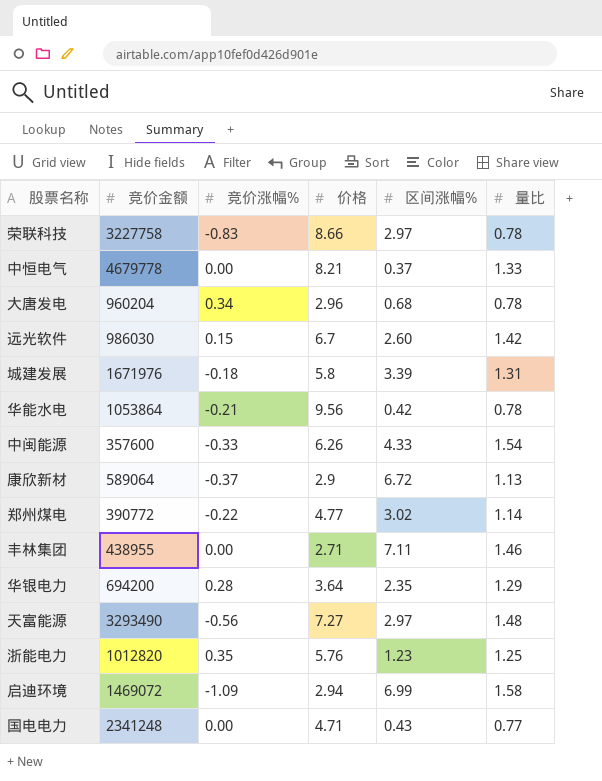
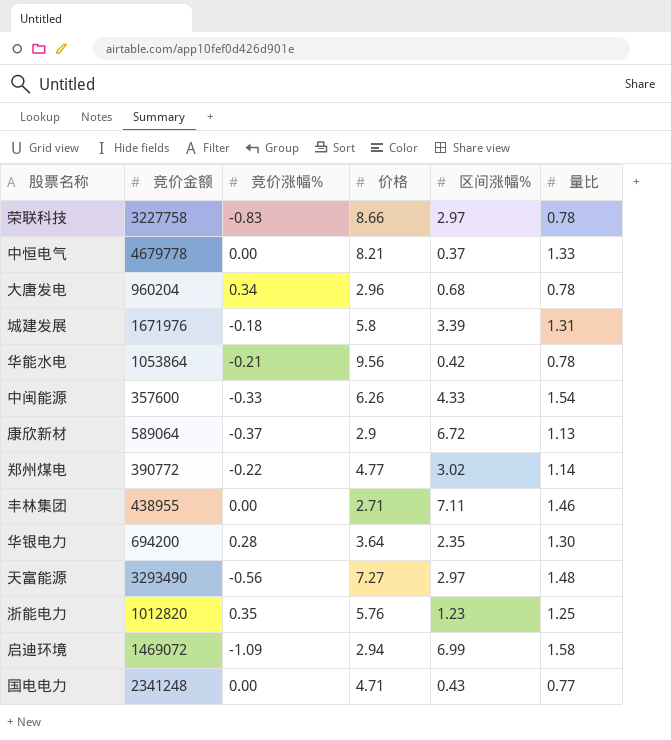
row 远光软件: 986030 | 0.15 | 6.7 | 2.60 | 1.42 -> none
华银电力 | 量比: 1.29 -> 1.30

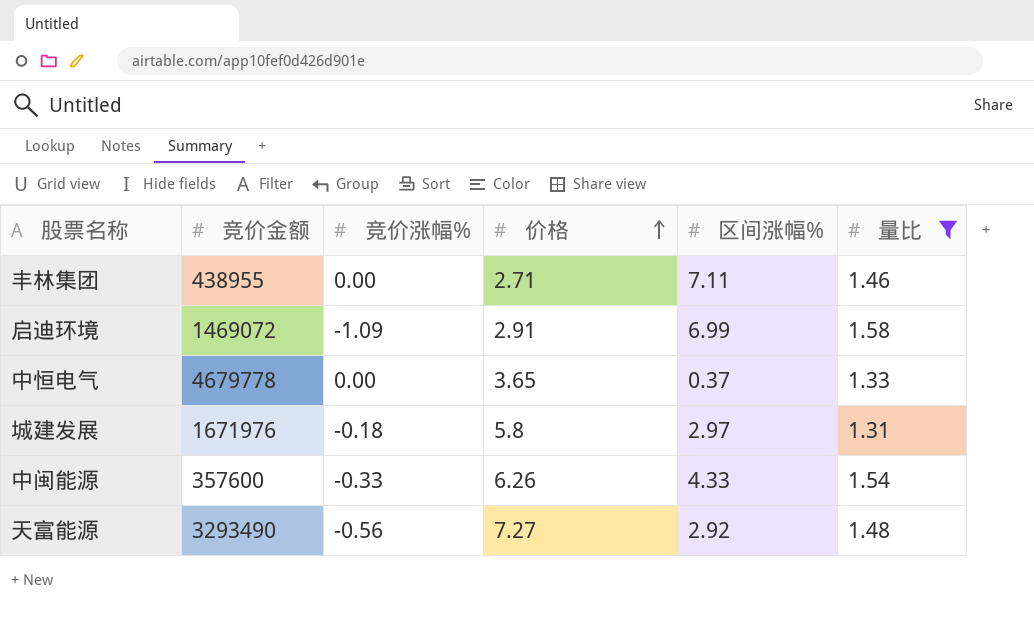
filter: none -> 量比 >= 1.31
row order: none -> 价格 ascending
启迪环境 | 价格: 2.94 -> 2.91
中恒电气 | 价格: 8.21 -> 3.65
城建发展 | 区间涨幅%: 3.39 -> 2.97
天富能源 | 区间涨幅%: 2.97 -> 2.92

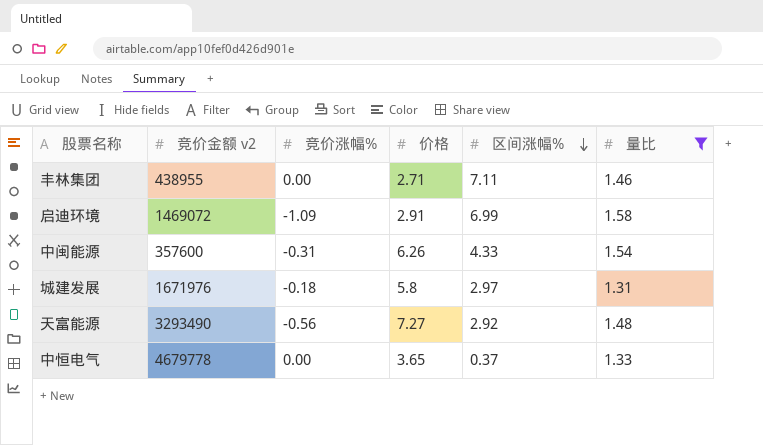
row order: 价格 ascending -> 区间涨幅% descending
column name: 竞价金额 -> 竞价金额 v2
中闽能源 | 竞价涨幅%: -0.33 -> -0.31

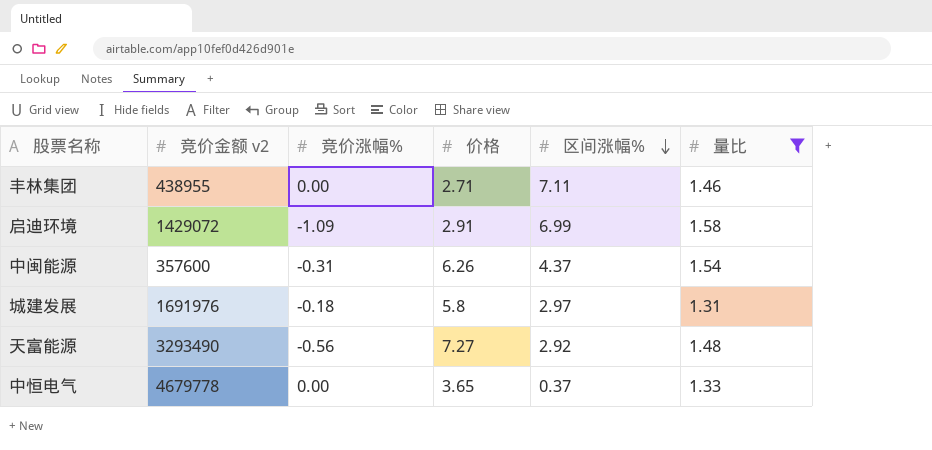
启迪环境 | 竞价金额 v2: 1469072 -> 1429072
中闽能源 | 区间涨幅%: 4.33 -> 4.37
城建发展 | 竞价金额 v2: 1671976 -> 1691976

